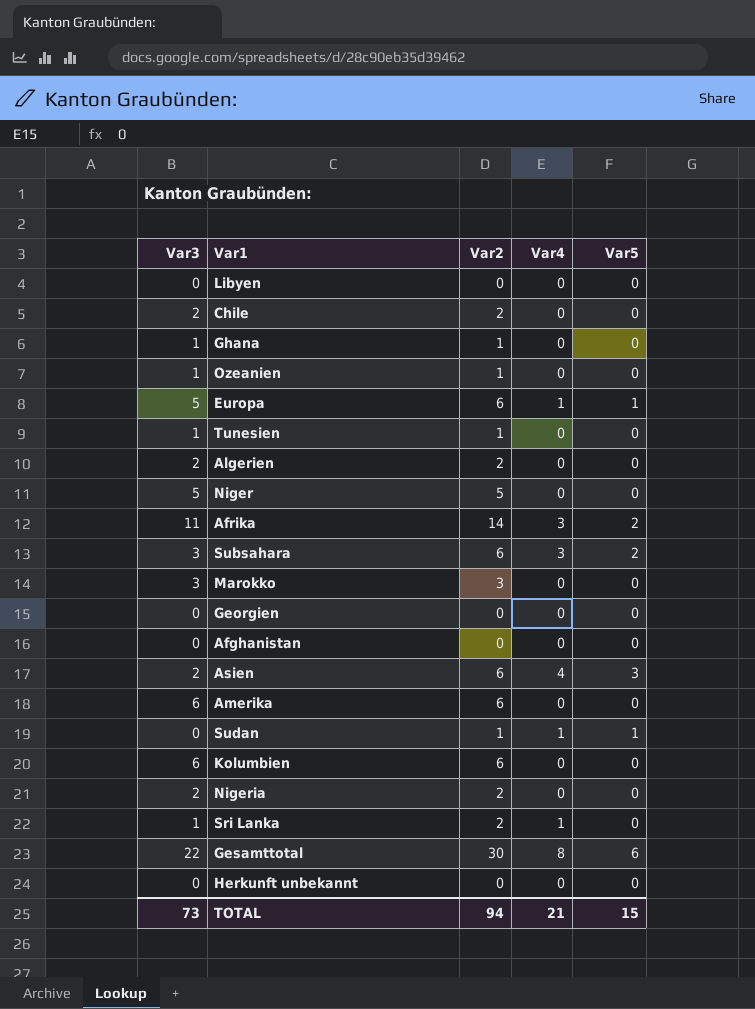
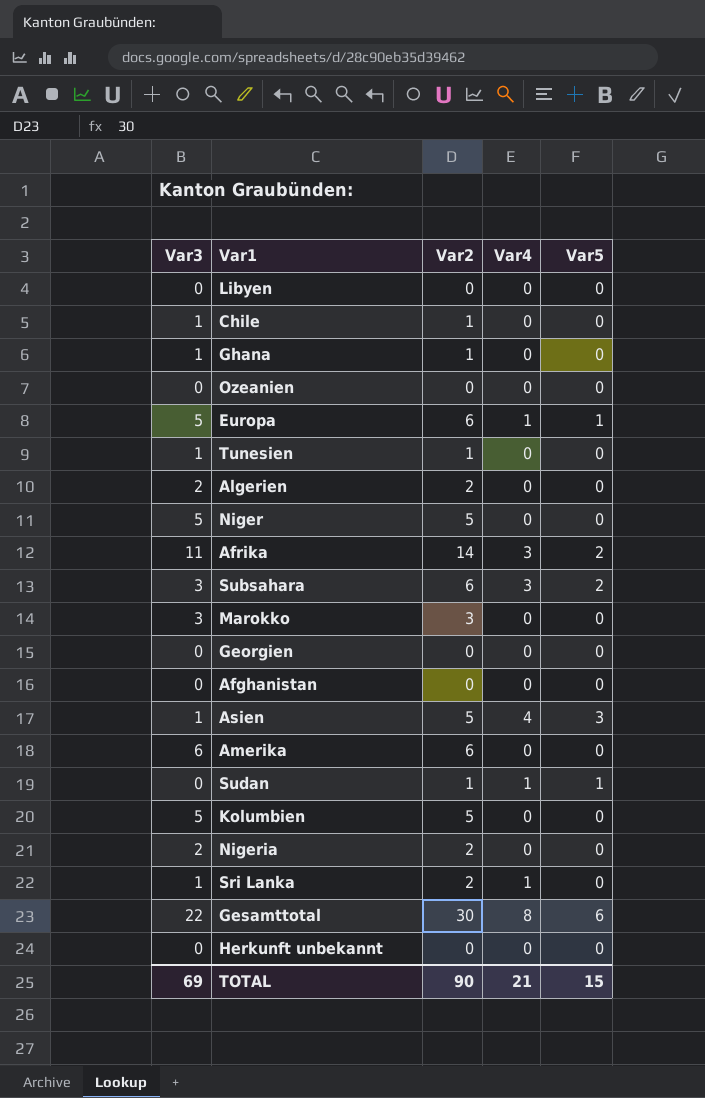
Chile | Var3: 2 -> 1
Chile | Var2: 2 -> 1
Ozeanien | Var3: 1 -> 0
Ozeanien | Var2: 1 -> 0
Asien | Var3: 2 -> 1
Asien | Var2: 6 -> 5
Kolumbien | Var3: 6 -> 5
Kolumbien | Var2: 6 -> 5
TOTAL | Var3: 73 -> 69
TOTAL | Var2: 94 -> 90

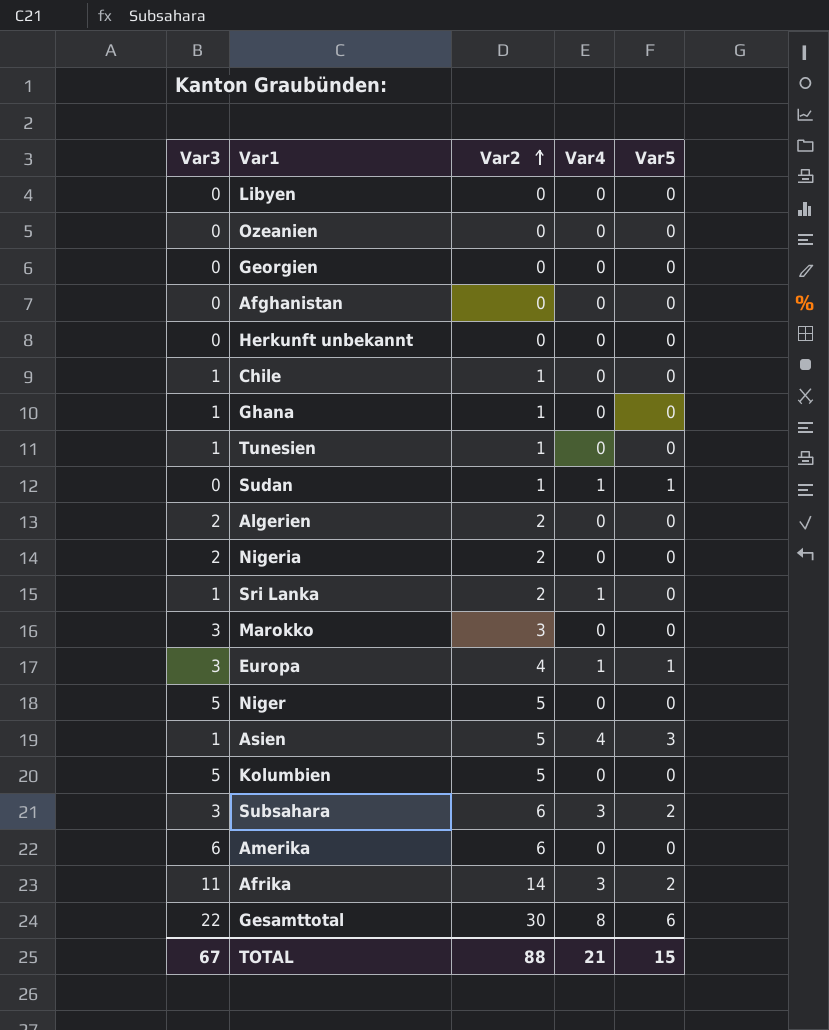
row order: none -> Var2 ascending
Europa | Var3: 5 -> 3
Europa | Var2: 6 -> 4
TOTAL | Var3: 69 -> 67
TOTAL | Var2: 90 -> 88

